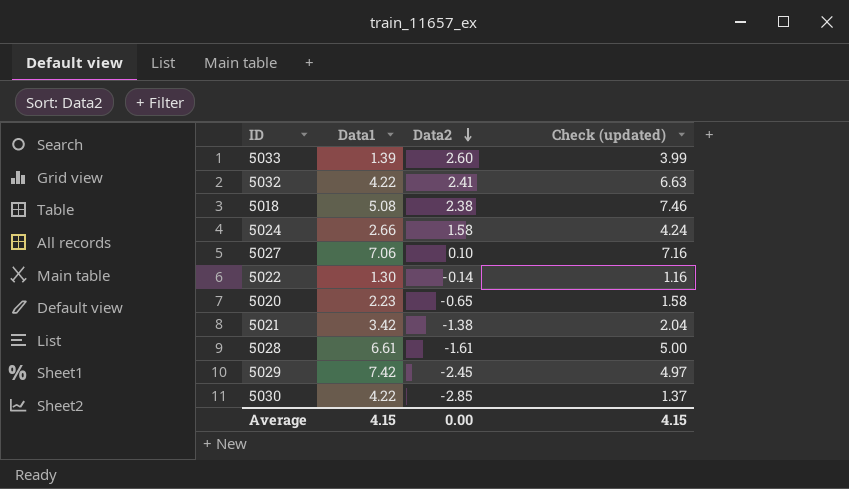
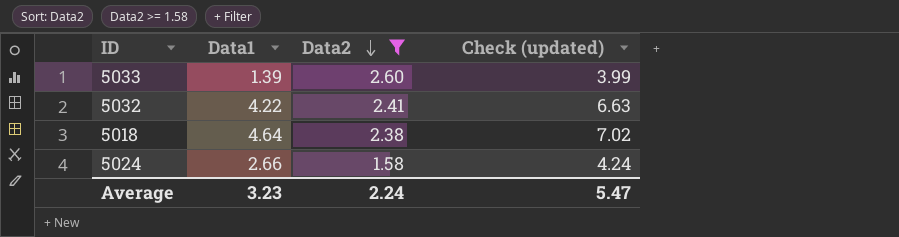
filter: none -> Data2 >= 1.58
5018 | Data1: 5.08 -> 4.64
5018 | Check (updated): 7.46 -> 7.02
Average | Data1: 4.15 -> 3.23
Average | Data2: 0.00 -> 2.24
Average | Check (updated): 4.15 -> 5.47

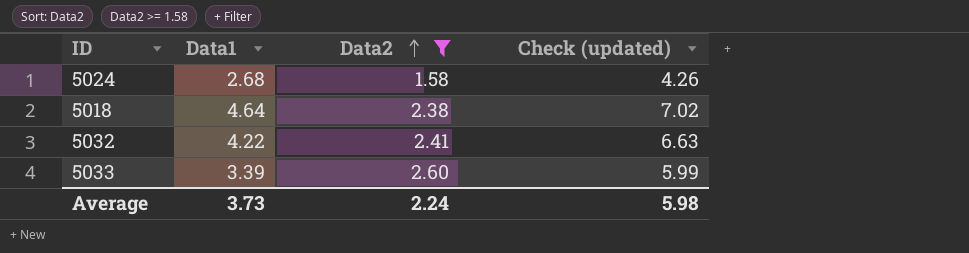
row order: Data2 descending -> Data2 ascending
5024 | Data1: 2.66 -> 2.68
5024 | Check (updated): 4.24 -> 4.26
5033 | Data1: 1.39 -> 3.39
5033 | Check (updated): 3.99 -> 5.99
Average | Data1: 3.23 -> 3.73
Average | Check (updated): 5.47 -> 5.98

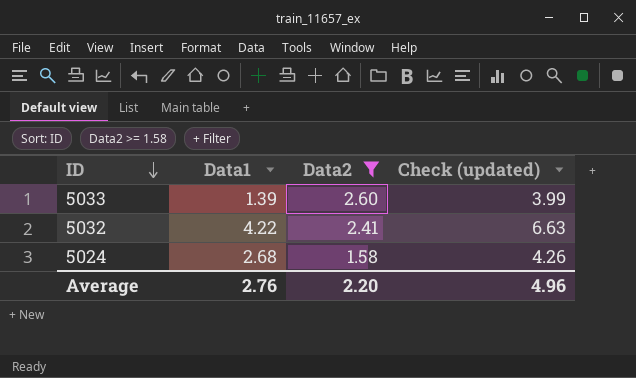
row order: Data2 ascending -> ID descending
row 5018: 4.64 | 2.38 | 7.02 -> none
5033 | Data1: 3.39 -> 1.39
5033 | Check (updated): 5.99 -> 3.99
Average | Data1: 3.73 -> 2.76
Average | Data2: 2.24 -> 2.20
Average | Check (updated): 5.98 -> 4.96

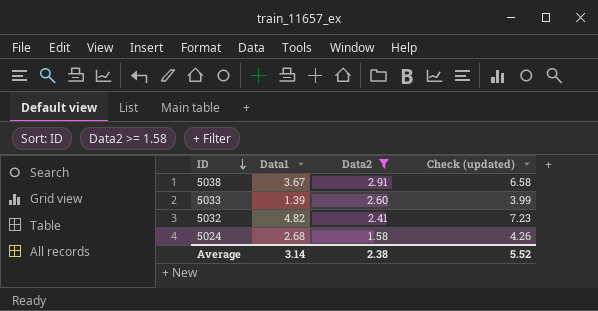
row 5038: none -> 3.67 | 2.91 | 6.58
5032 | Data1: 4.22 -> 4.82
5032 | Check (updated): 6.63 -> 7.23
Average | Data1: 2.76 -> 3.14
Average | Data2: 2.20 -> 2.38
Average | Check (updated): 4.96 -> 5.52

